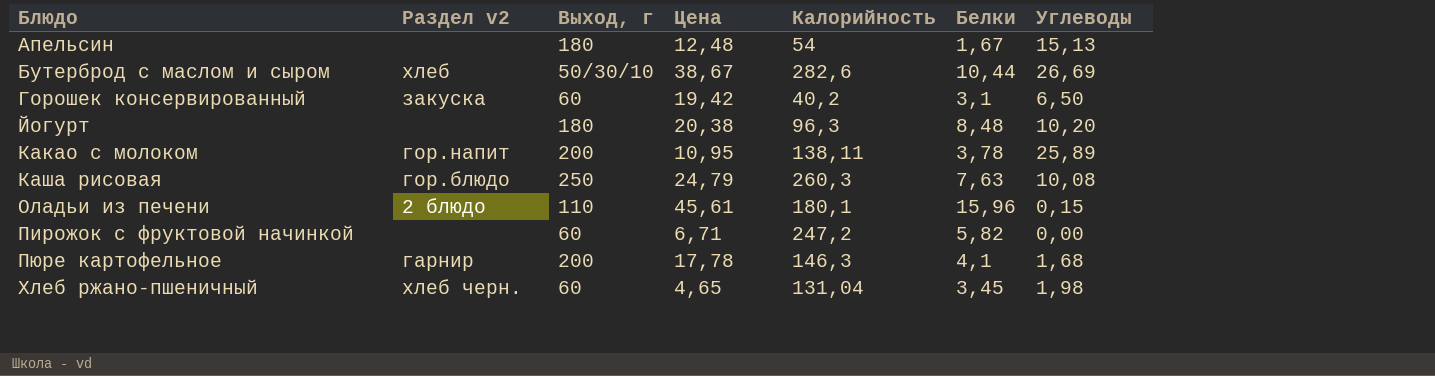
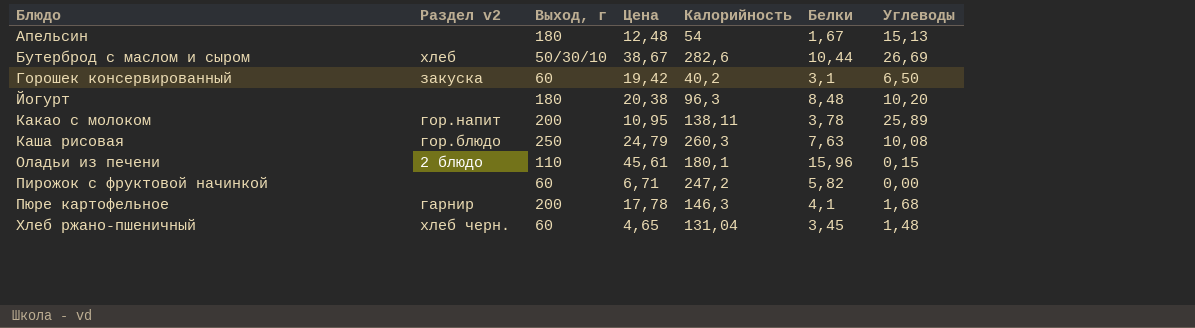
Хлеб ржано-пшеничный | Углеводы: 1,98 -> 1,48

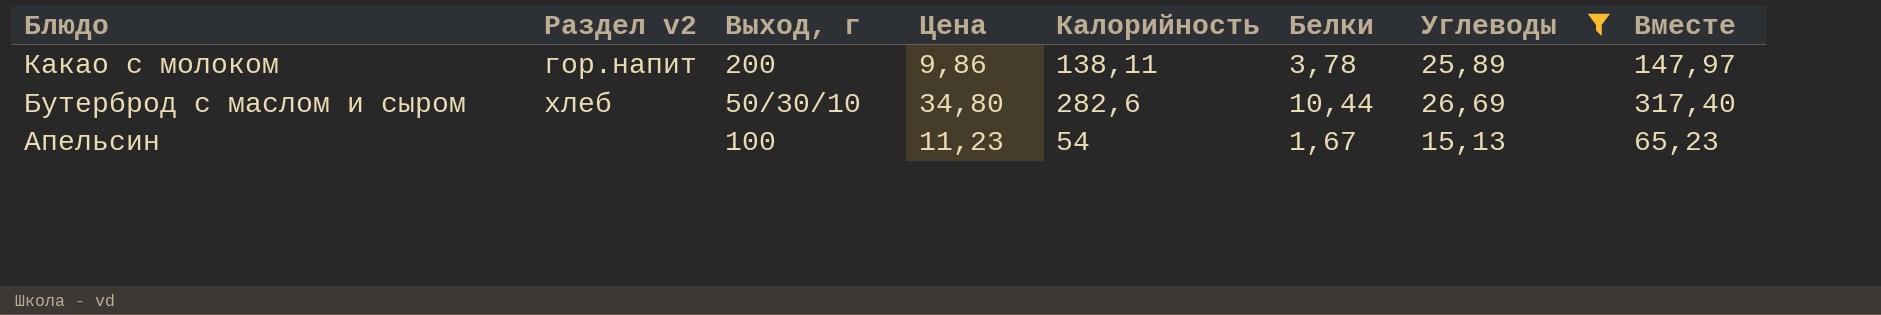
filter: none -> Углеводы >= 15,13
row order: Блюдо ascending -> Блюдо descending
column Вместе | formula: none -> [Цена] + [Калорийность]
Какао с молоком | Цена: 10,95 -> 9,86
Бутерброд с маслом и сыром | Цена: 38,67 -> 34,80
Апельсин | Выход, г: 180 -> 100
Апельсин | Цена: 12,48 -> 11,23

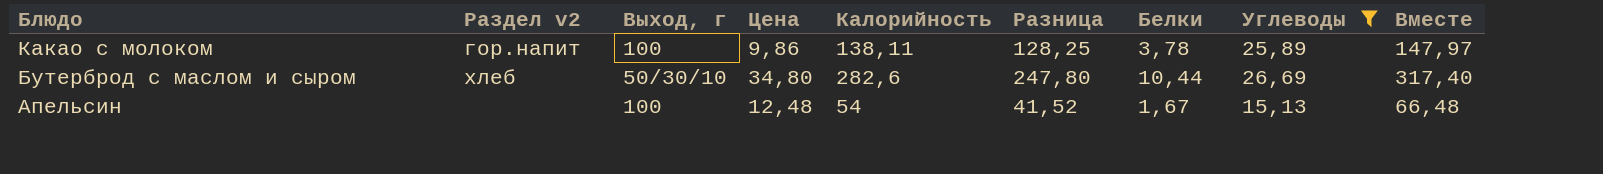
column Разница | formula: none -> [Калорийность] - [Цена]
Какао с молоком | Выход, г: 200 -> 100
Апельсин | Цена: 11,23 -> 12,48
Апельсин | Вместе: 65,23 -> 66,48

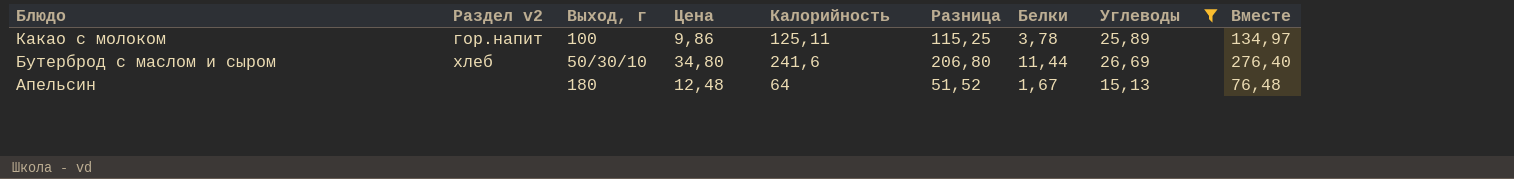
Какао с молоком | Калорийность: 138,11 -> 125,11
Какао с молоком | Разница: 128,25 -> 115,25
Какао с молоком | Вместе: 147,97 -> 134,97
Бутерброд с маслом и сыром | Калорийность: 282,6 -> 241,6
Бутерброд с маслом и сыром | Разница: 247,80 -> 206,80
Бутерброд с маслом и сыром | Белки: 10,44 -> 11,44
Бутерброд с маслом и сыром | Вместе: 317,40 -> 276,40
Апельсин | Выход, г: 100 -> 180
Апельсин | Калорийность: 54 -> 64
Апельсин | Разница: 41,52 -> 51,52
Апельсин | Вместе: 66,48 -> 76,48

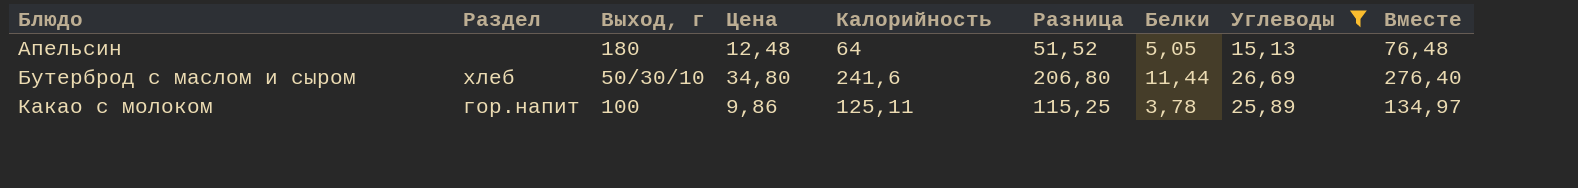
row order: Блюдо descending -> Блюдо ascending
column name: Раздел v2 -> Раздел
Апельсин | Белки: 1,67 -> 5,05

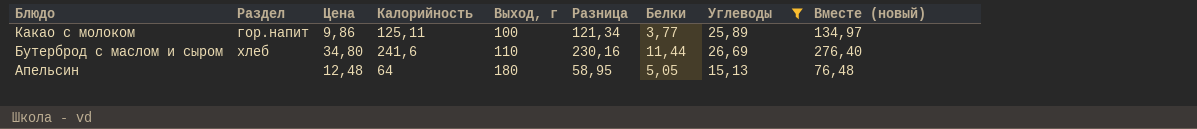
row order: Блюдо ascending -> Блюдо descending
column Выход, г | position: 3 -> 5
column Разница | formula: [Калорийность] - [Цена] -> [Калорийность] - [Белки]
column name: Вместе -> Вместе (новый)
Какао с молоком | Белки: 3,78 -> 3,77
Бутерброд с маслом и сыром | Выход, г: 50/30/10 -> 110

